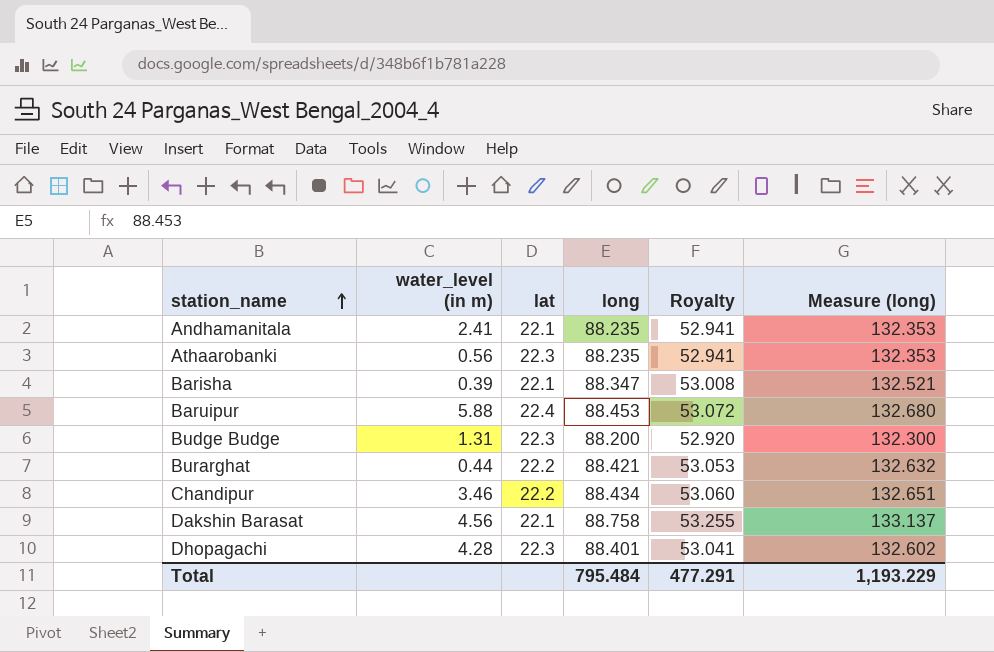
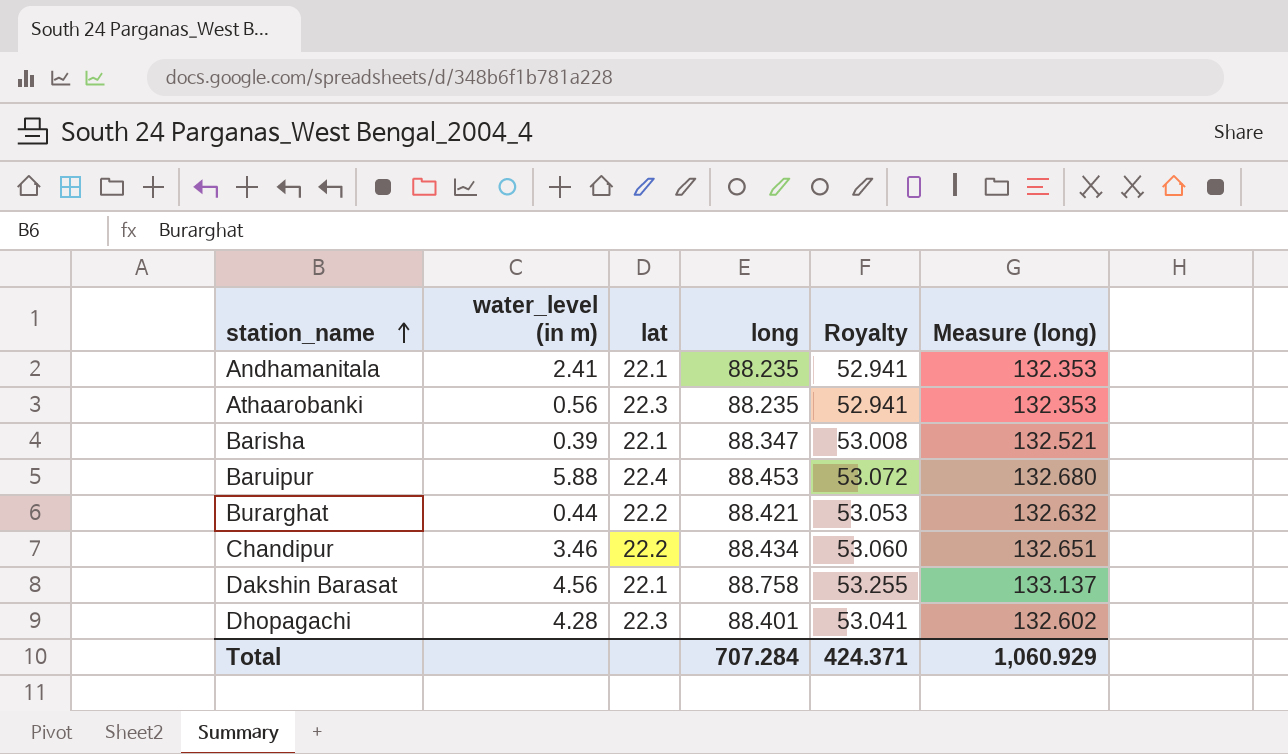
row Budge Budge: 1.31 | 22.3 | 88.200 | 52.920 | 132.300 -> none
Total | long: 795.484 -> 707.284
Total | Royalty: 477.291 -> 424.371
Total | Measure (long): 1,193.229 -> 1,060.929

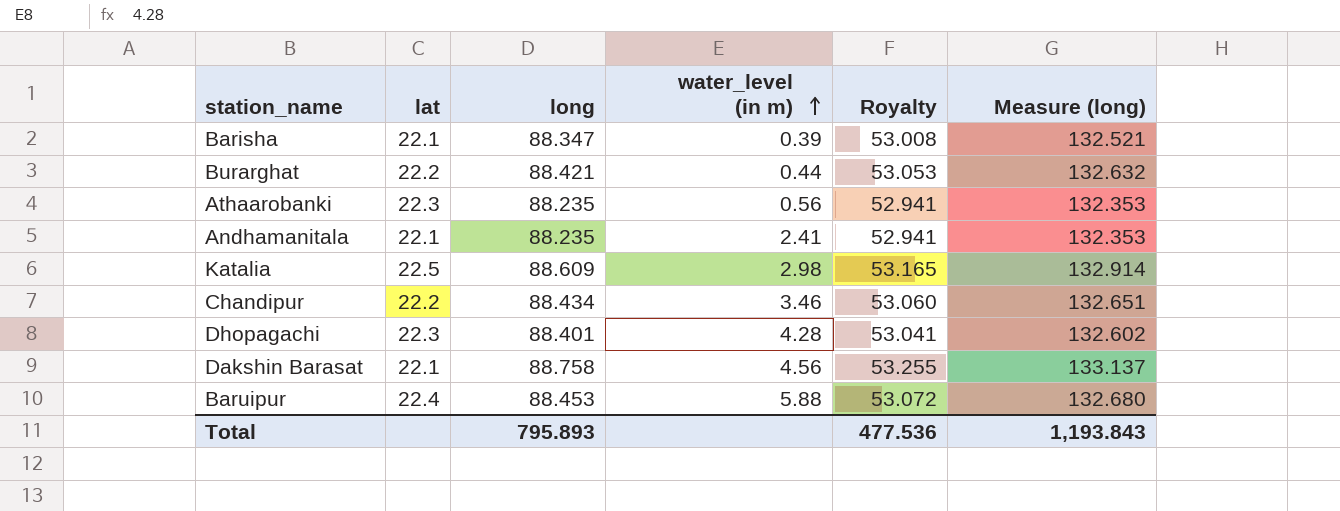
row order: station_name ascending -> water_level (in m) ascending
column water_level (in m) | position: 2 -> 4
row Katalia: none -> 22.5 | 88.609 | 2.98 | 53.165 | 132.914
Total | long: 707.284 -> 795.893
Total | Royalty: 424.371 -> 477.536
Total | Measure (long): 1,060.929 -> 1,193.843

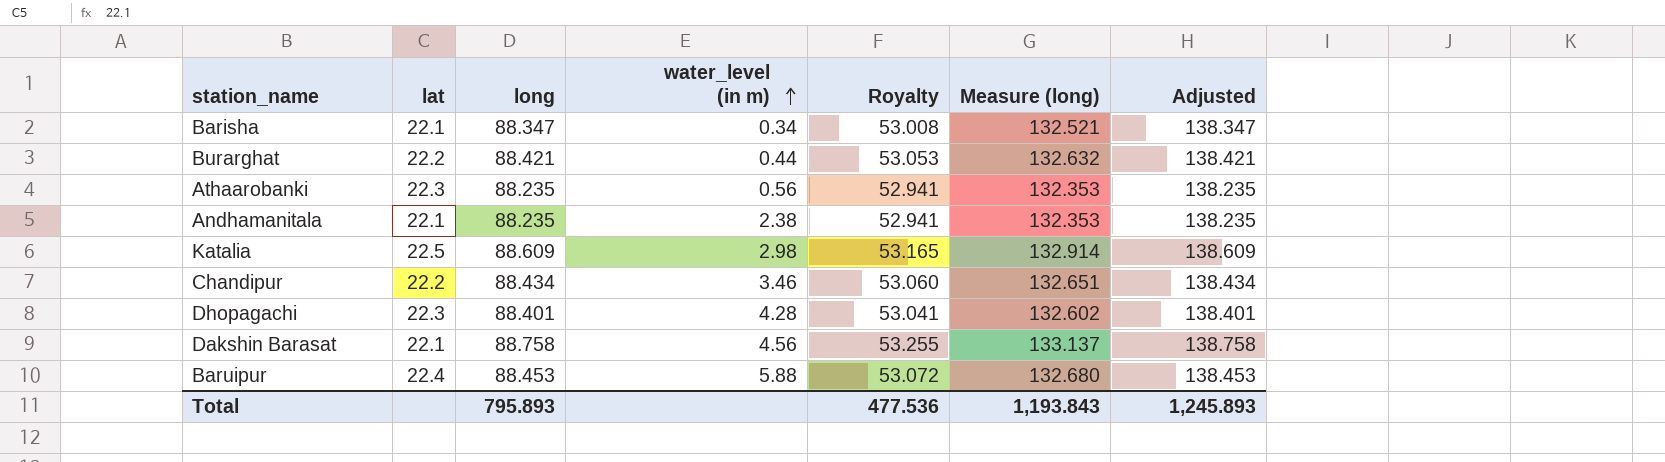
column Adjusted | formula: none -> [long] + 50
Barisha | water_level (in m): 0.39 -> 0.34
Andhamanitala | water_level (in m): 2.41 -> 2.38

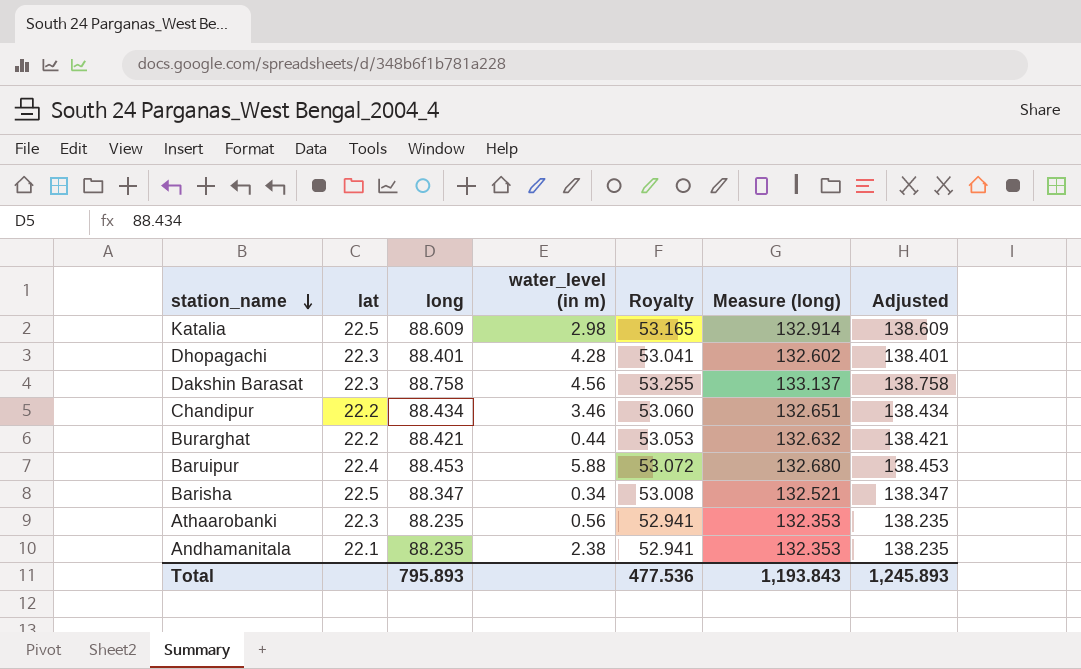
row order: water_level (in m) ascending -> station_name descending
Dakshin Barasat | lat: 22.1 -> 22.3
Barisha | lat: 22.1 -> 22.5

